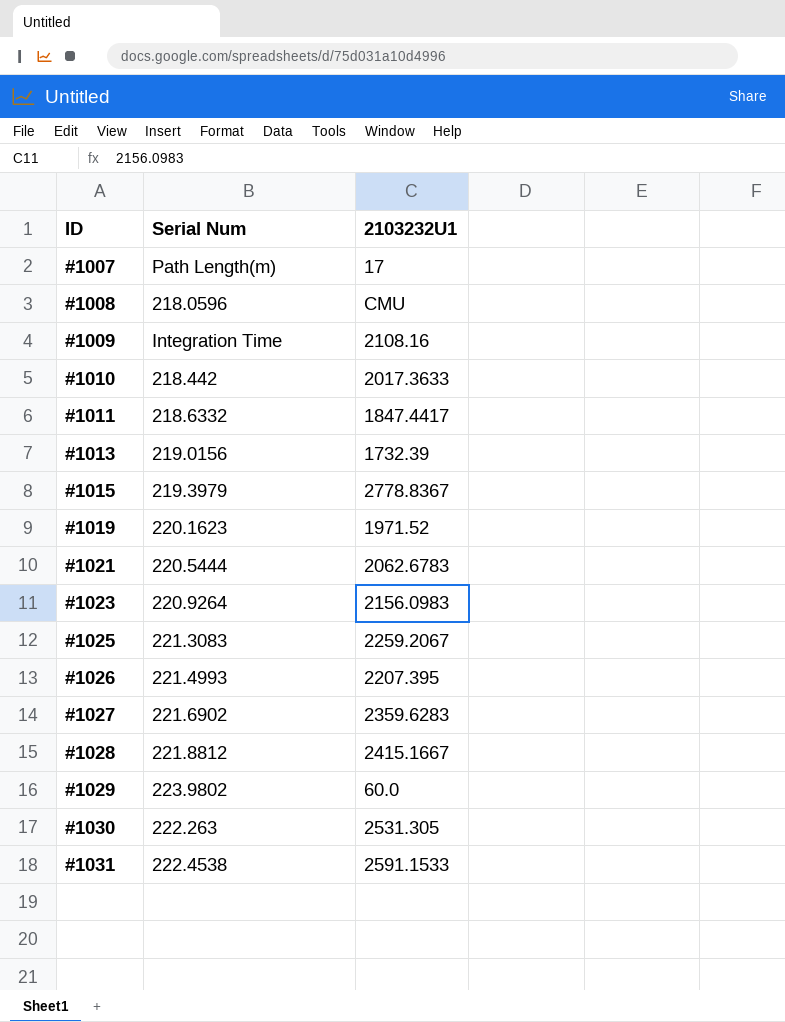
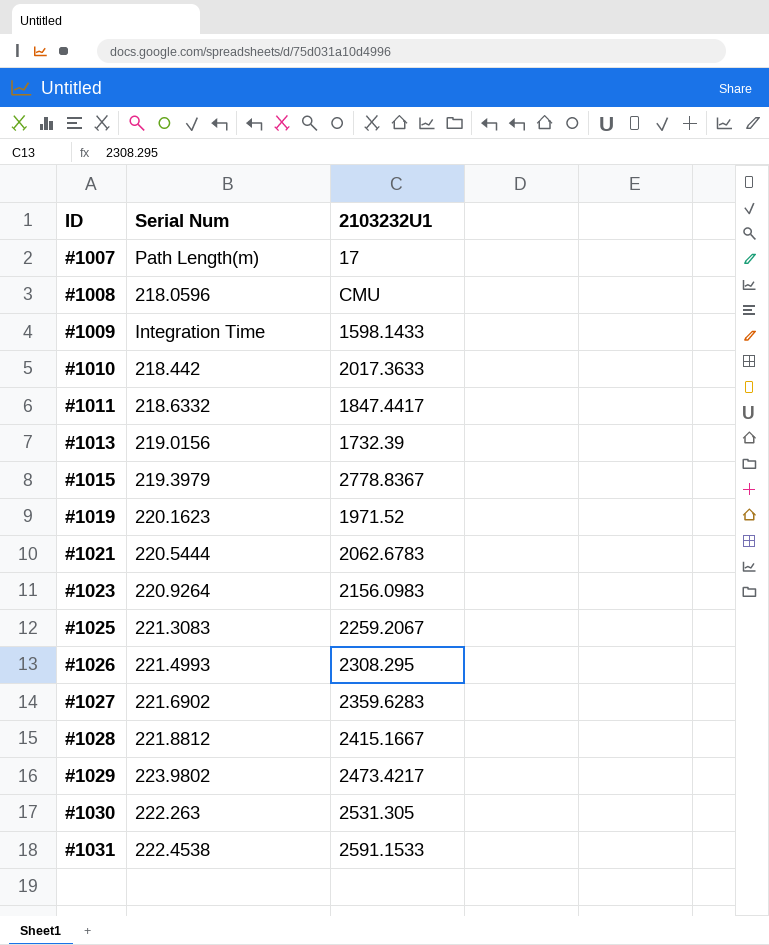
#1009 | 2103232U1: 2108.16 -> 1598.1433
#1026 | 2103232U1: 2207.395 -> 2308.295
#1029 | 2103232U1: 60.0 -> 2473.4217

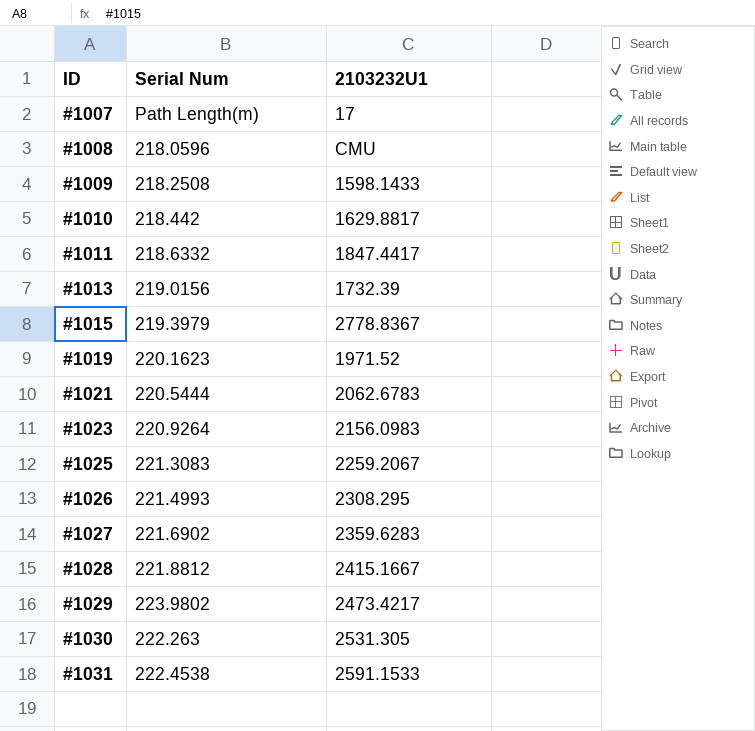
#1009 | Serial Num: Integration Time -> 218.2508
#1010 | 2103232U1: 2017.3633 -> 1629.8817

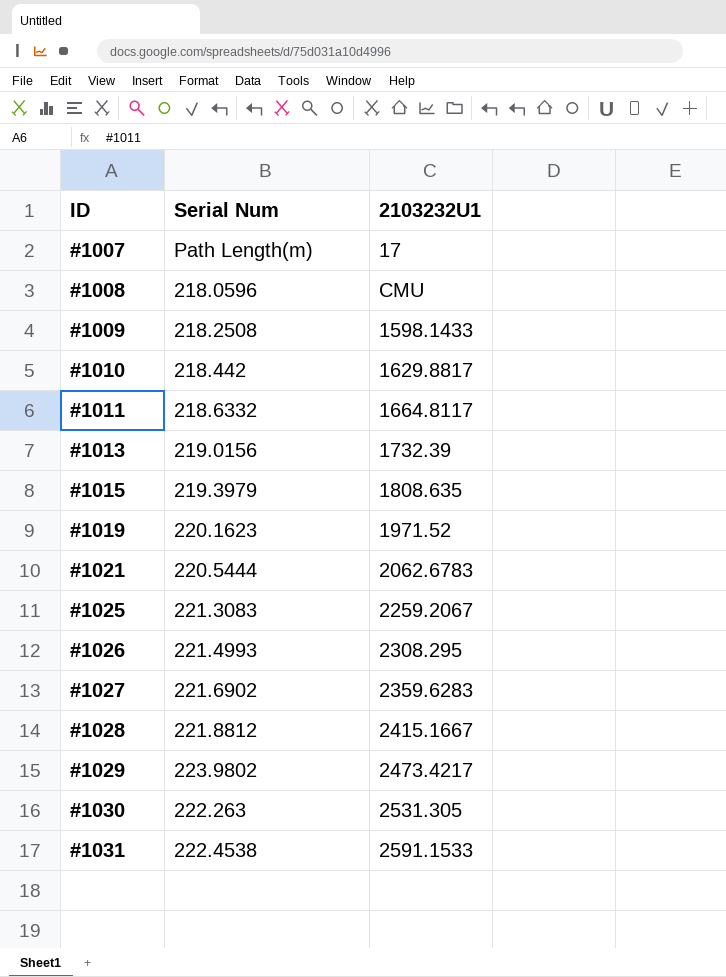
row #1023: 220.9264 | 2156.0983 -> none
#1011 | 2103232U1: 1847.4417 -> 1664.8117
#1015 | 2103232U1: 2778.8367 -> 1808.635

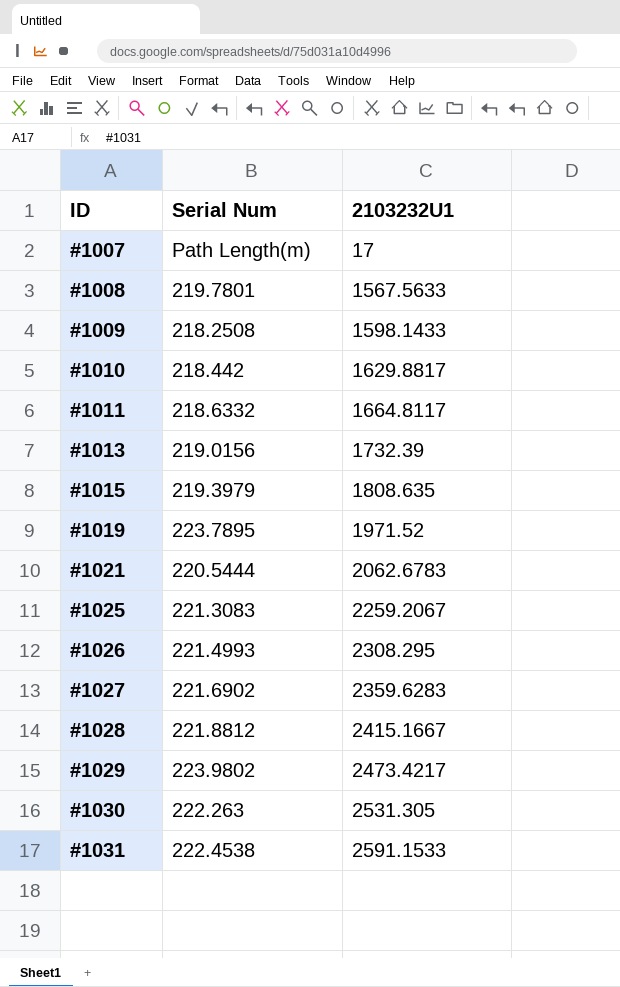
#1008 | Serial Num: 218.0596 -> 219.7801
#1008 | 2103232U1: CMU -> 1567.5633
#1019 | Serial Num: 220.1623 -> 223.7895

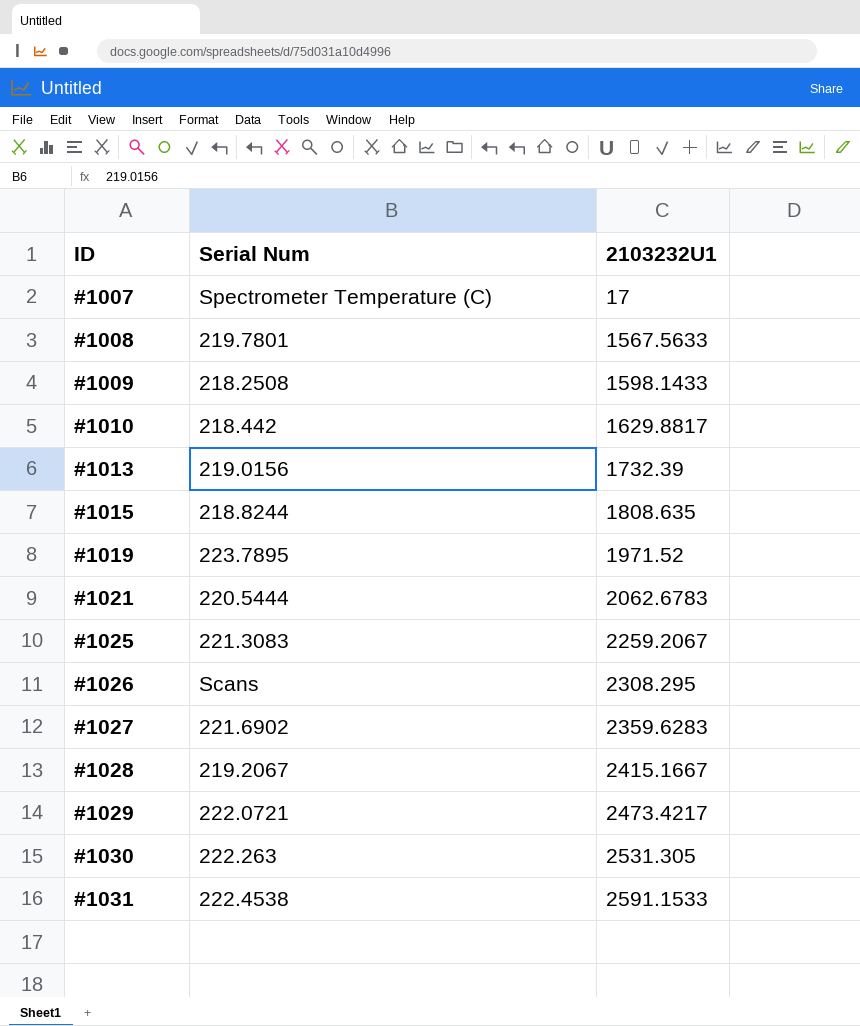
row #1011: 218.6332 | 1664.8117 -> none
#1007 | Serial Num: Path Length(m) -> Spectrometer Temperature (C)
#1015 | Serial Num: 219.3979 -> 218.8244
#1026 | Serial Num: 221.4993 -> Scans
#1028 | Serial Num: 221.8812 -> 219.2067
#1029 | Serial Num: 223.9802 -> 222.0721

